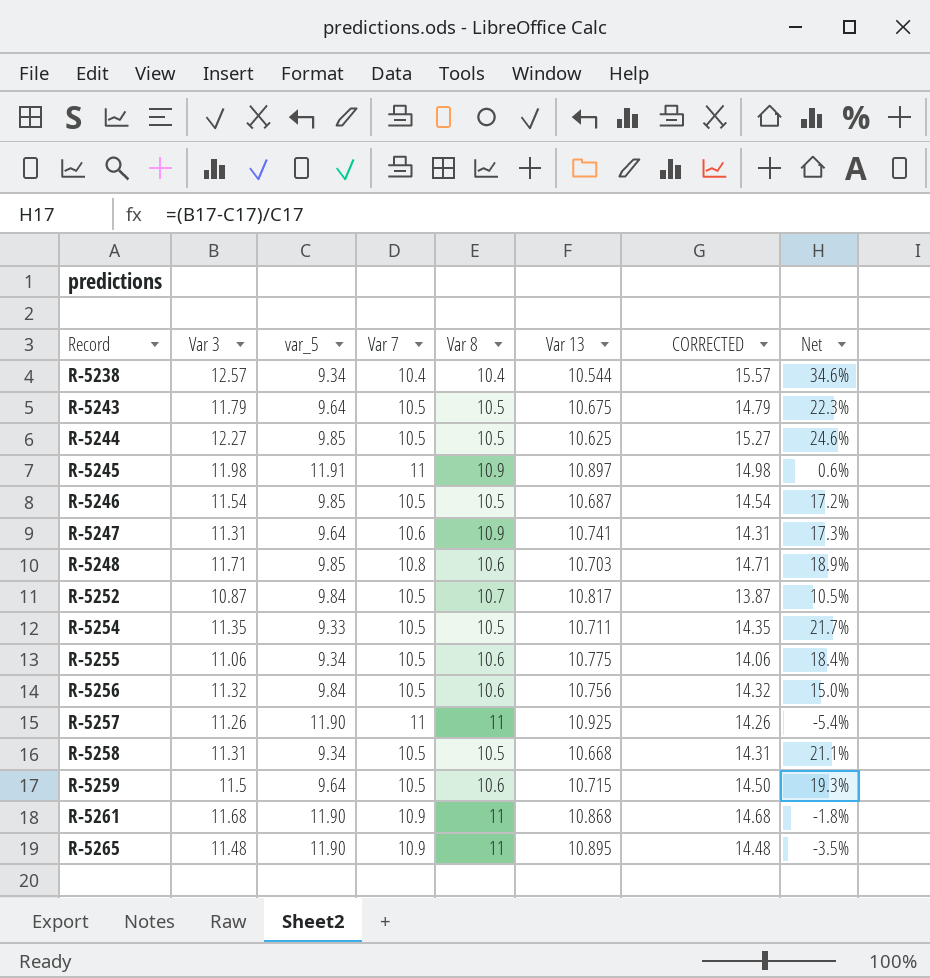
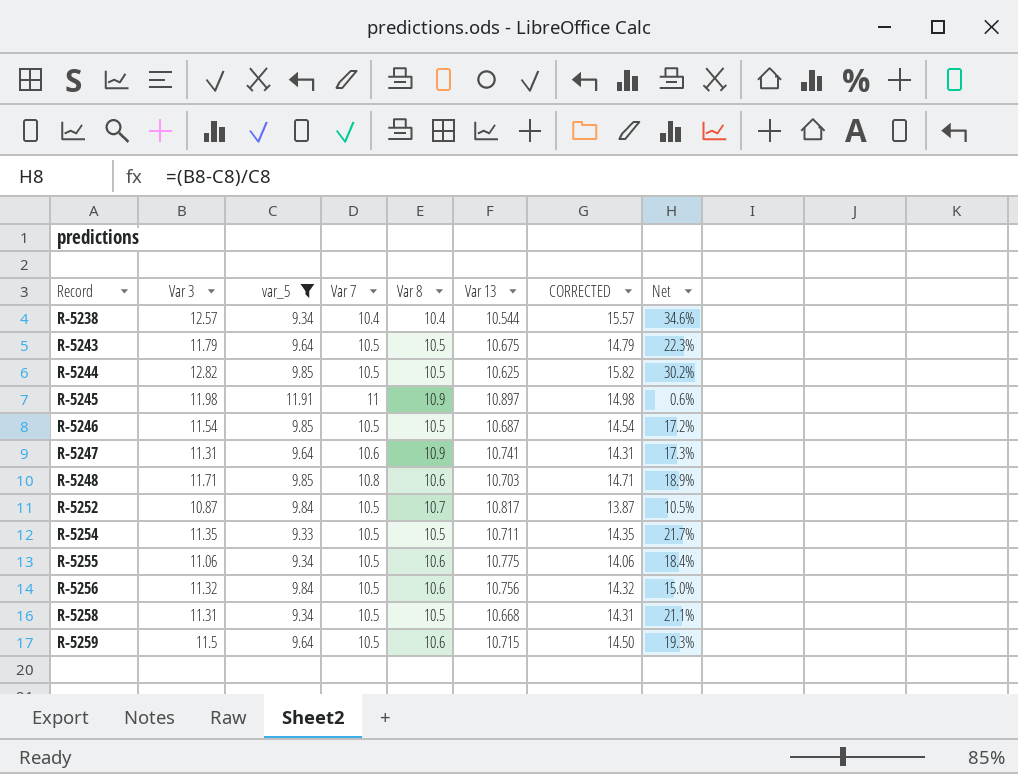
filter: none -> var_5 != 11.90
R-5244 | Var 3: 12.27 -> 12.82
R-5244 | CORRECTED: 15.27 -> 15.82
R-5244 | Net: 24.6% -> 30.2%

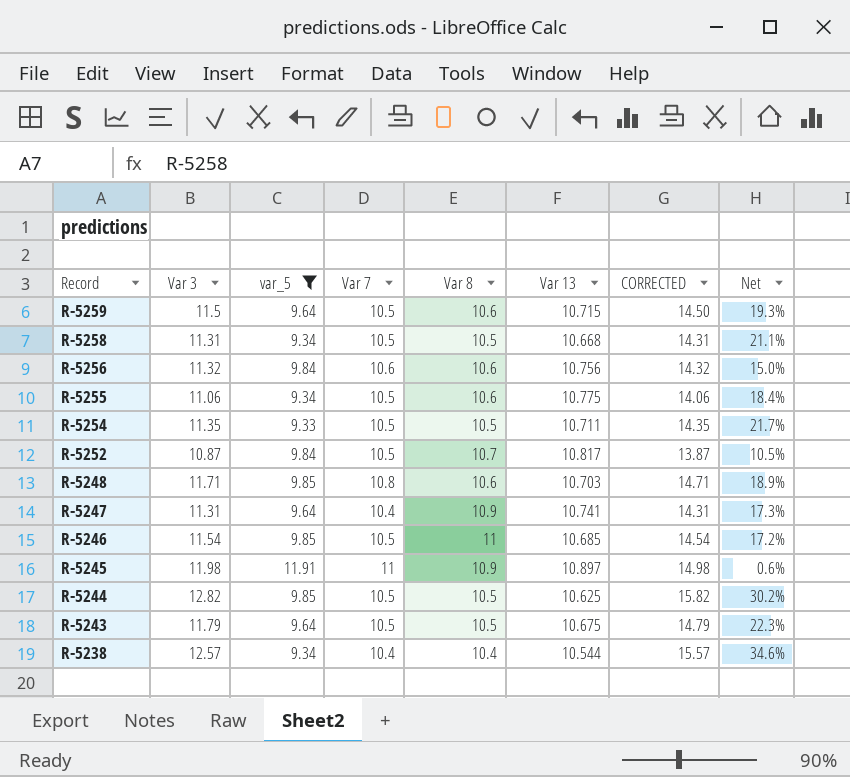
row order: Record ascending -> Record descending
R-5256 | Var 7: 10.5 -> 10.6
R-5247 | Var 7: 10.6 -> 10.4
R-5246 | Var 8: 10.5 -> 11
R-5246 | Var 13: 10.687 -> 10.685

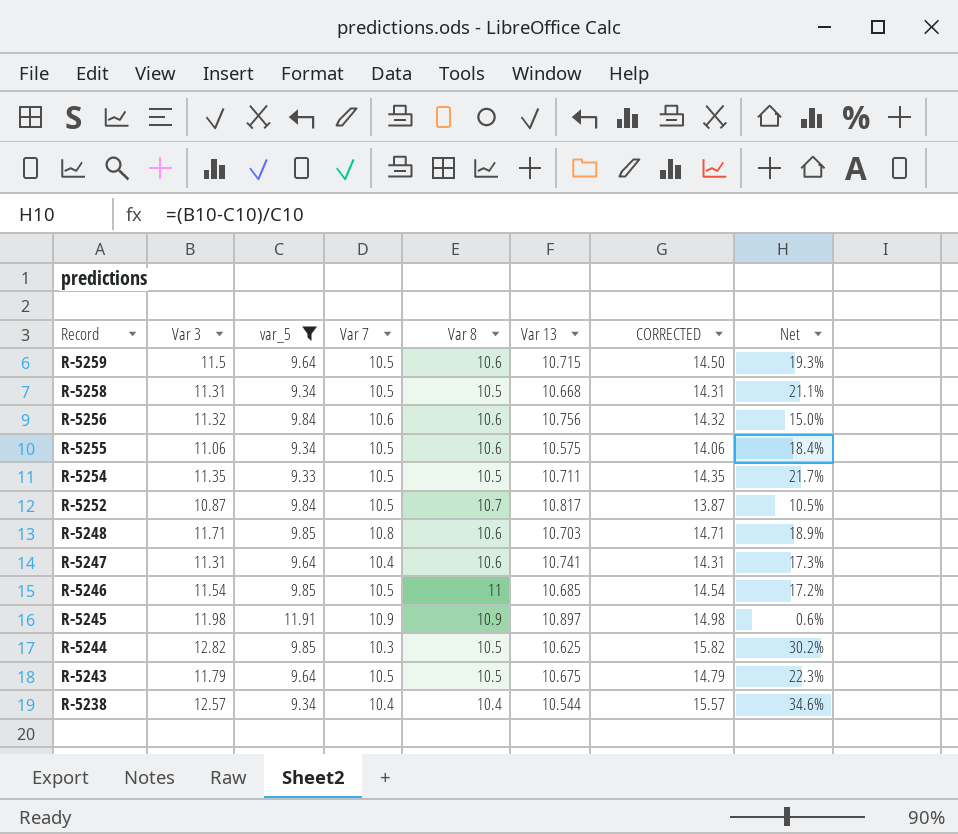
R-5255 | Var 13: 10.775 -> 10.575
R-5247 | Var 8: 10.9 -> 10.6
R-5245 | Var 7: 11 -> 10.9
R-5244 | Var 7: 10.5 -> 10.3

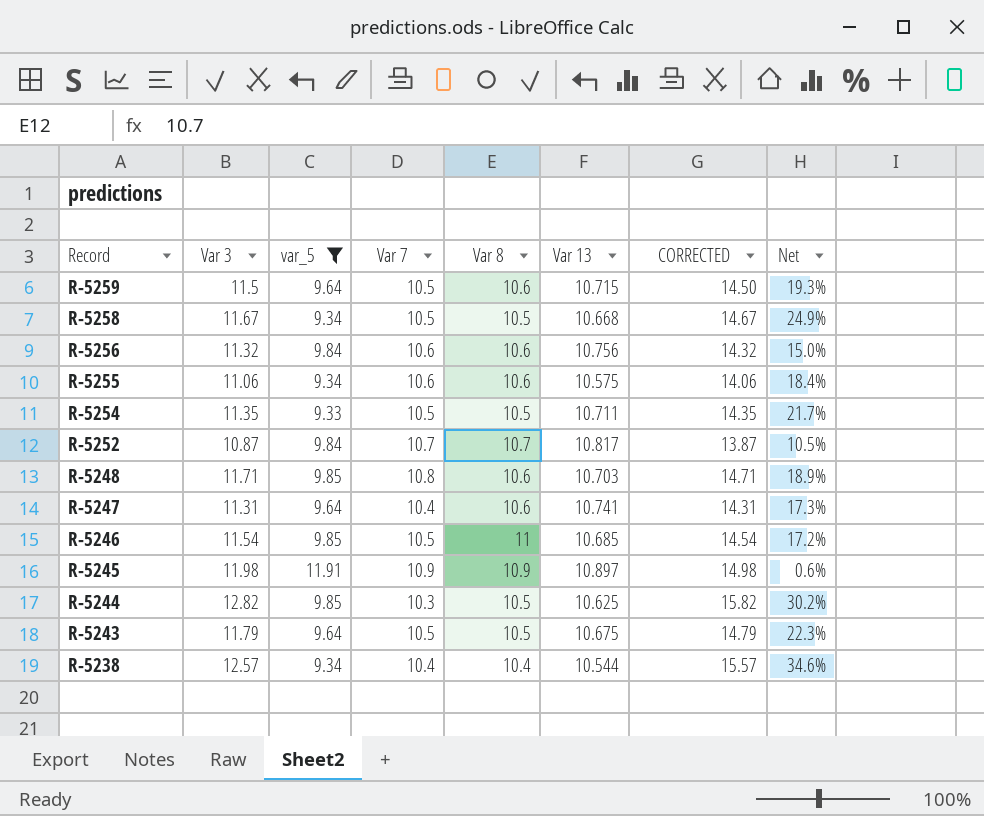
R-5258 | Var 3: 11.31 -> 11.67
R-5258 | CORRECTED: 14.31 -> 14.67
R-5258 | Net: 21.1% -> 24.9%
R-5255 | Var 7: 10.5 -> 10.6
R-5252 | Var 7: 10.5 -> 10.7

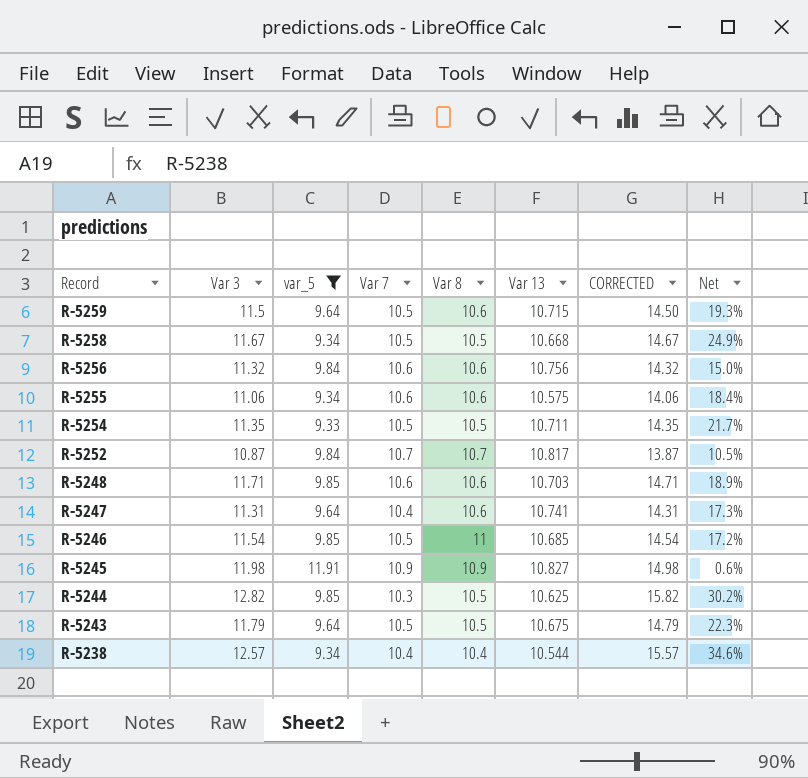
R-5248 | Var 7: 10.8 -> 10.6
R-5245 | Var 13: 10.897 -> 10.827

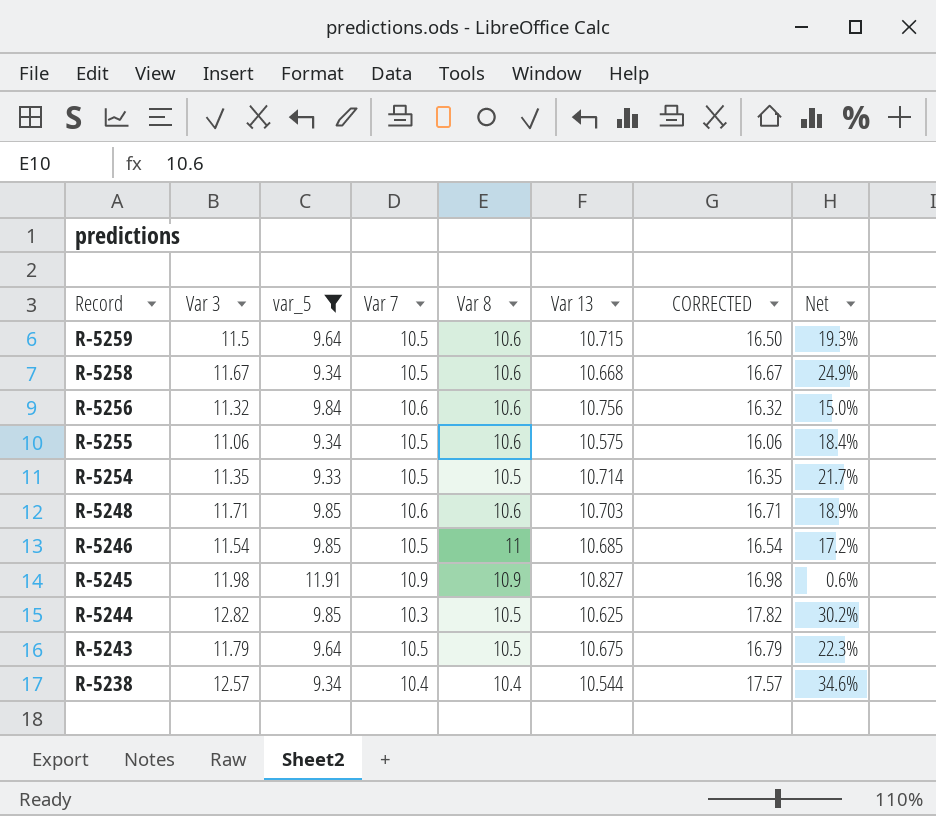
column CORRECTED | formula: [Var 3] + 3 -> [Var 3] + 5
row R-5252: 10.87 | 9.84 | 10.7 | 10.7 | 10.817 | 13.87 | 10.5% -> none
row R-5247: 11.31 | 9.64 | 10.4 | 10.6 | 10.741 | 14.31 | 17.3% -> none
R-5258 | Var 8: 10.5 -> 10.6
R-5255 | Var 7: 10.6 -> 10.5
R-5254 | Var 13: 10.711 -> 10.714

